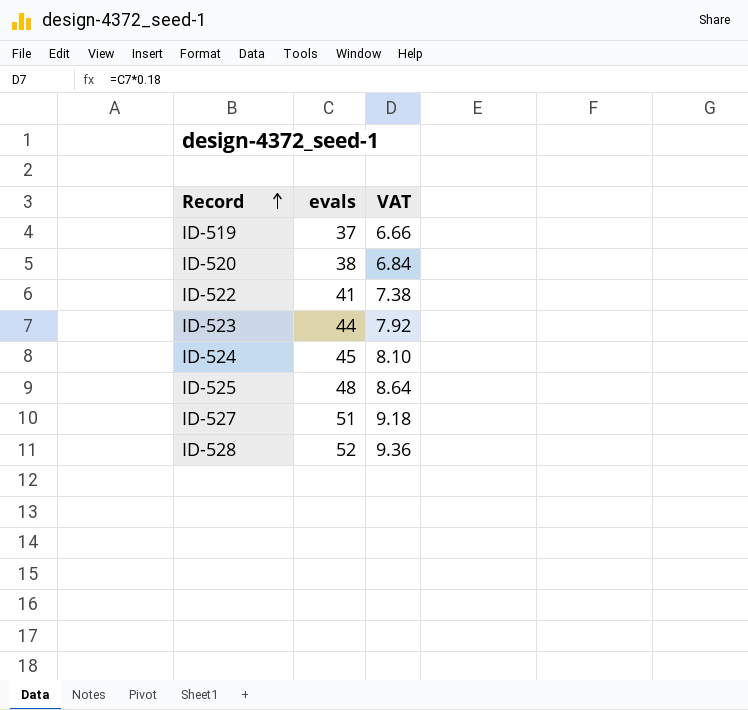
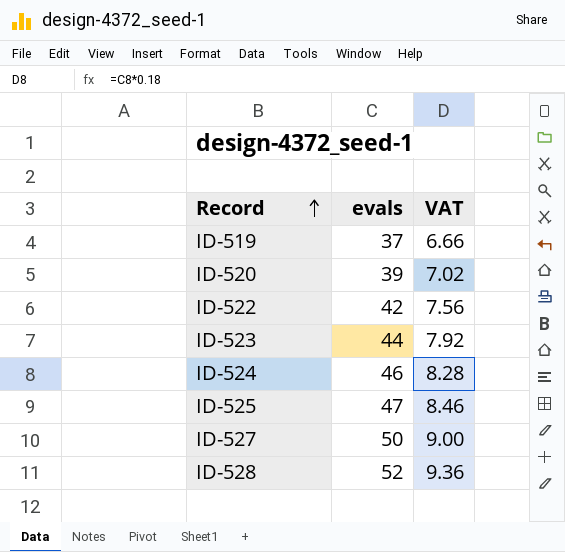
ID-520 | evals: 38 -> 39
ID-520 | VAT: 6.84 -> 7.02
ID-522 | evals: 41 -> 42
ID-522 | VAT: 7.38 -> 7.56
ID-524 | evals: 45 -> 46
ID-524 | VAT: 8.10 -> 8.28
ID-525 | evals: 48 -> 47
ID-525 | VAT: 8.64 -> 8.46
ID-527 | evals: 51 -> 50
ID-527 | VAT: 9.18 -> 9.00

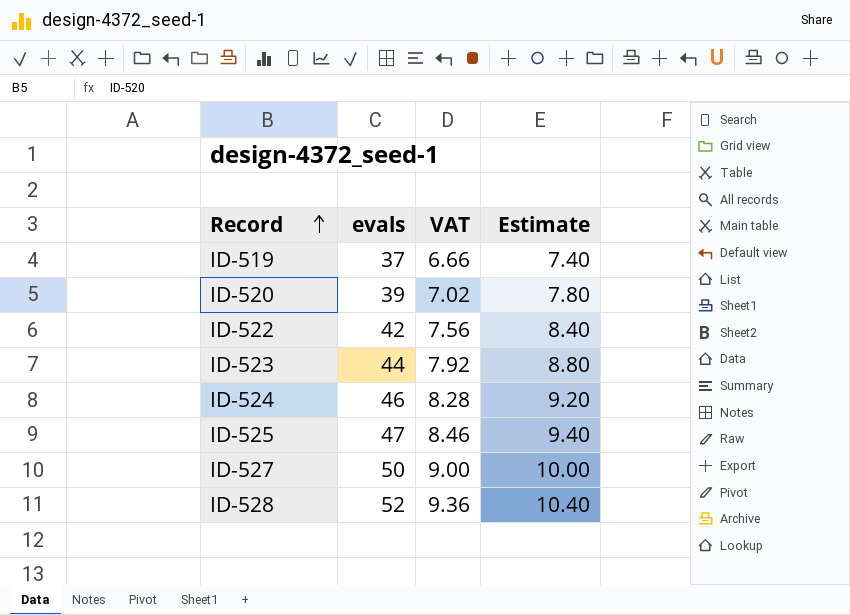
column Estimate | formula: none -> [evals] * 0.2

